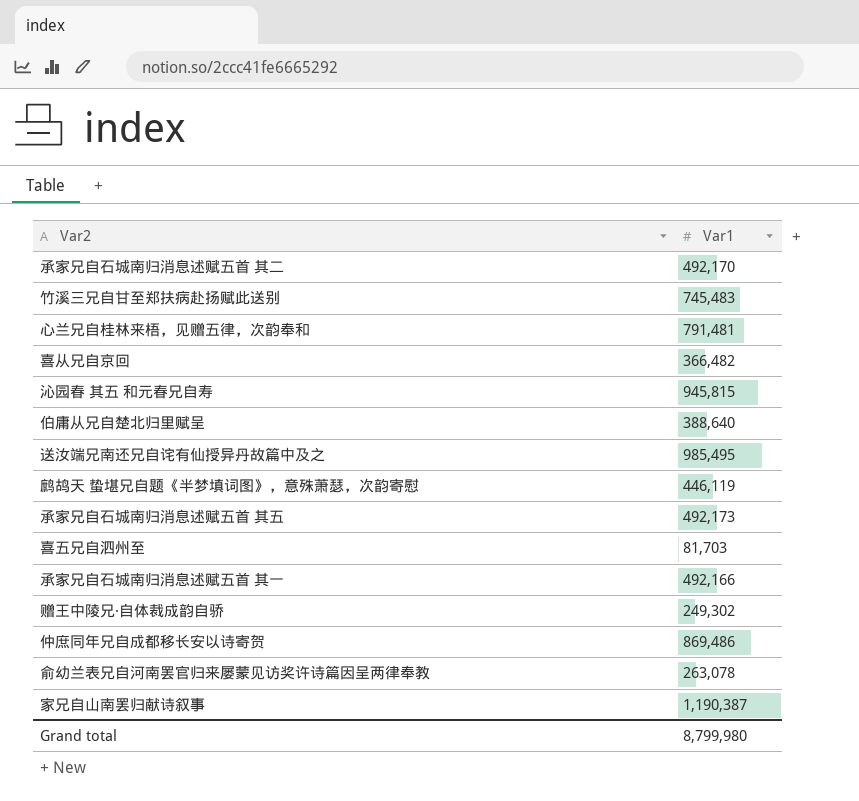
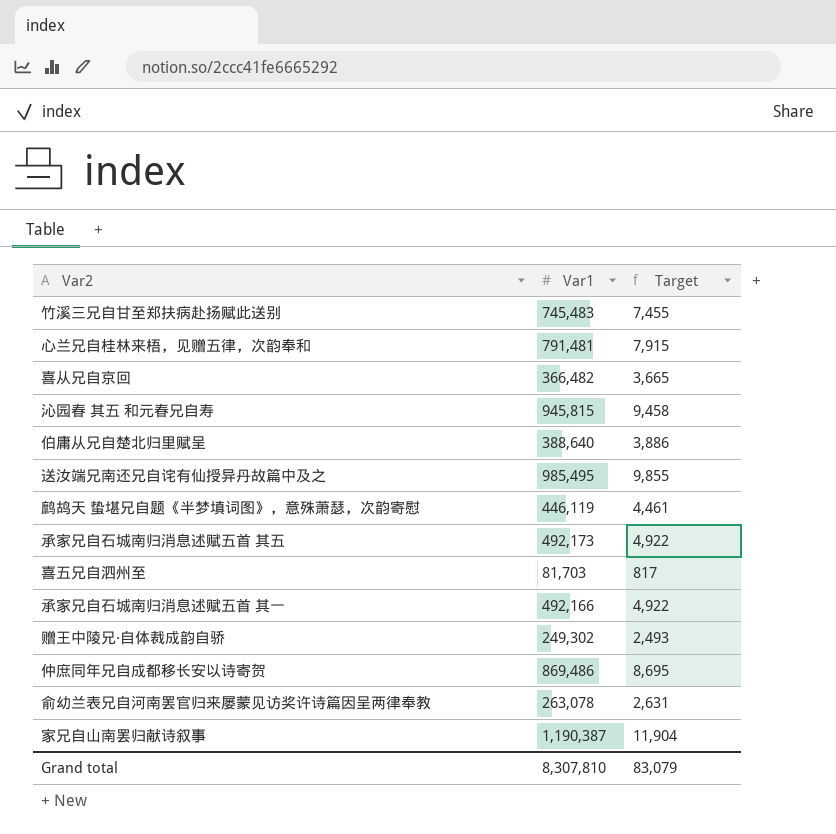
column Target | formula: none -> [Var1] * 0.01
row 承家兄自石城南归消息述赋五首 其二: 492,170 -> none
Grand total | Var1: 8,799,980 -> 8,307,810

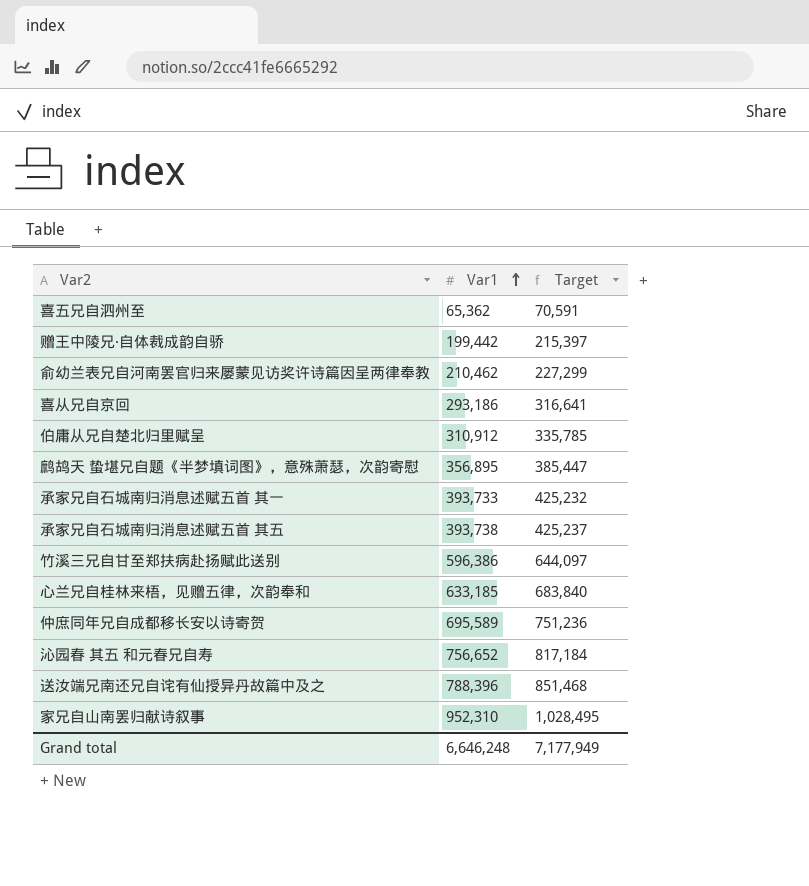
row order: none -> Var1 ascending
column Target | formula: [Var1] * 0.01 -> [Var1] * 1.08
喜五兄自泗州至 | Var1: 81,703 -> 65,362
赠王中陵兄·自体裁成韵自骄 | Var1: 249,302 -> 199,442
俞幼兰表兄自河南罢官归来屡蒙见访奖许诗篇因呈两律奉教 | Var1: 263,078 -> 210,462
喜从兄自京回 | Var1: 366,482 -> 293,186
伯庸从兄自楚北归里赋呈 | Var1: 388,640 -> 310,912
鹧鸪天 蛰堪兄自题《半梦填词图》，意殊萧瑟，次韵寄慰 | Var1: 446,119 -> 356,895
承家兄自石城南归消息述赋五首 其一 | Var1: 492,166 -> 393,733
承家兄自石城南归消息述赋五首 其五 | Var1: 492,173 -> 393,738
竹溪三兄自甘至郑扶病赴扬赋此送别 | Var1: 745,483 -> 596,386
心兰兄自桂林来梧，见赠五律，次韵奉和 | Var1: 791,481 -> 633,185
仲庶同年兄自成都移长安以诗寄贺 | Var1: 869,486 -> 695,589
沁园春 其五 和元春兄自寿 | Var1: 945,815 -> 756,652
送汝端兄南还兄自诧有仙授异丹故篇中及之 | Var1: 985,495 -> 788,396
家兄自山南罢归献诗叙事 | Var1: 1,190,387 -> 952,310
Grand total | Var1: 8,307,810 -> 6,646,248
Grand total | Target: 83,079 -> 7,177,949

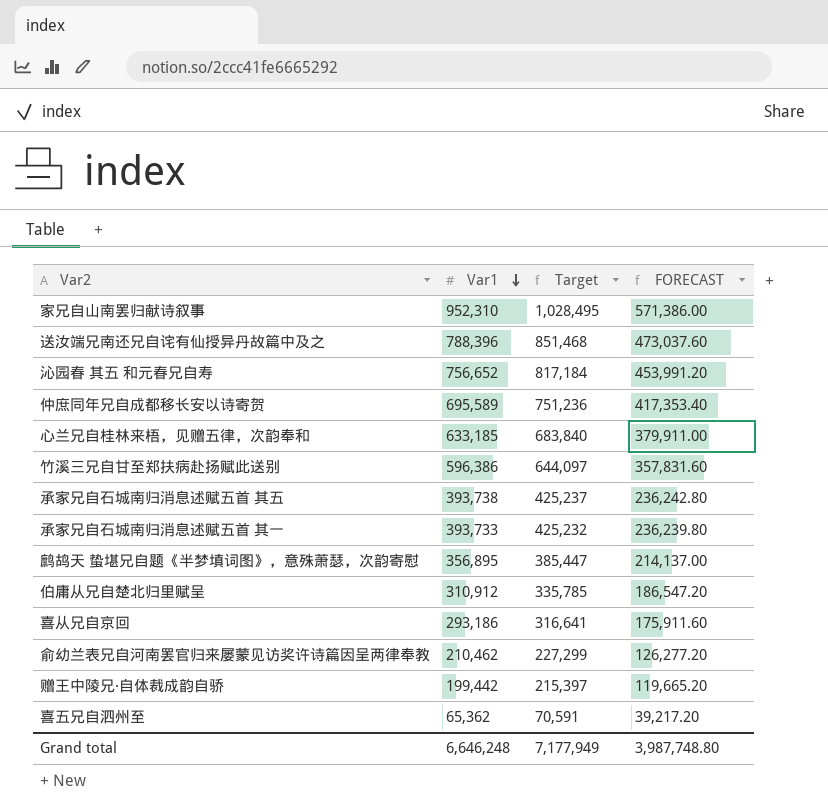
row order: Var1 ascending -> Var1 descending
column FORECAST | formula: none -> [Var1] * 0.6

